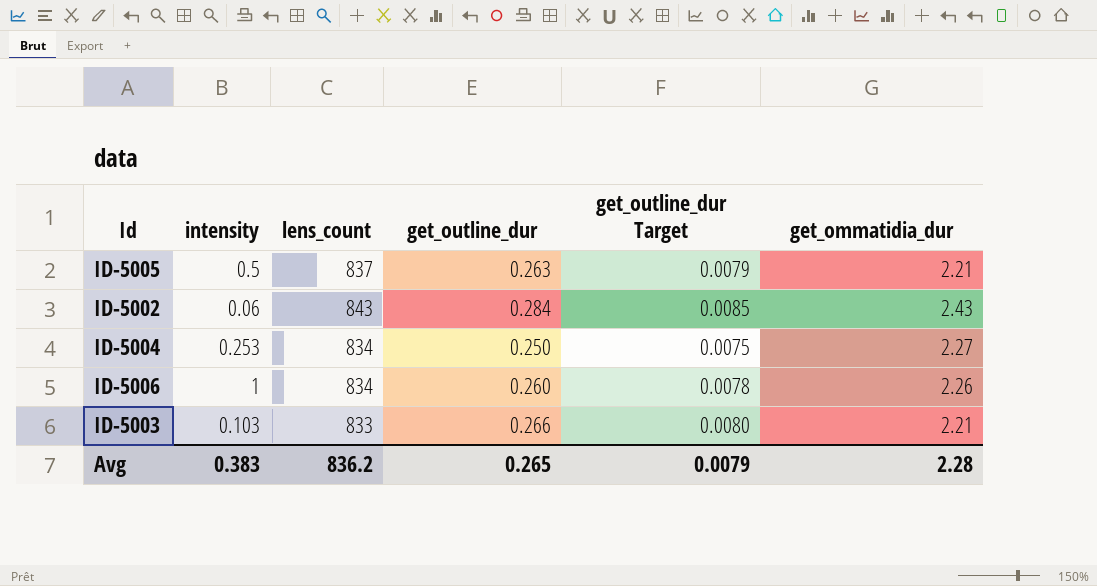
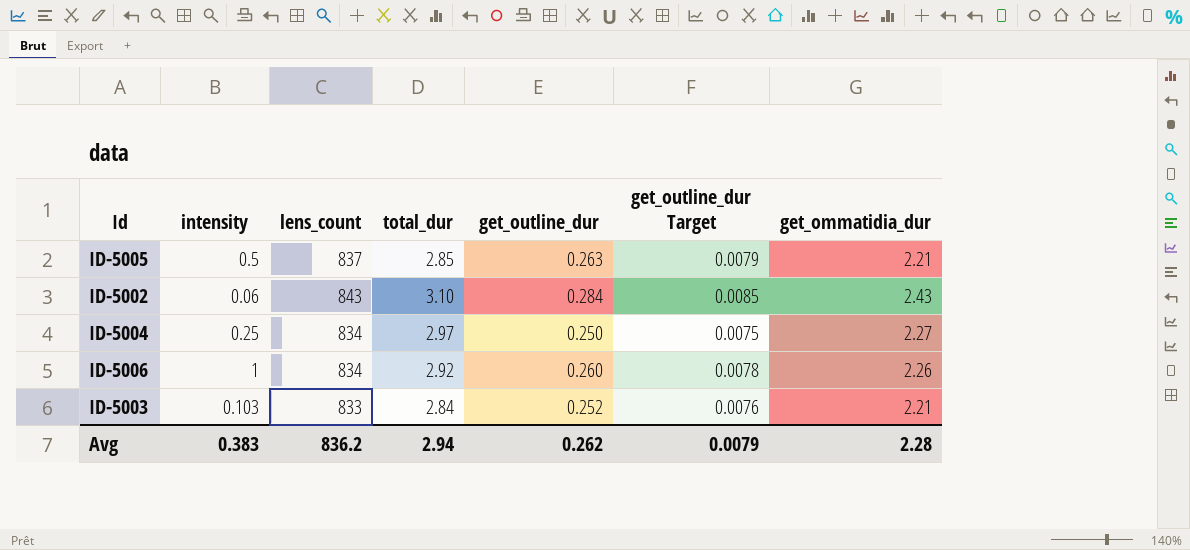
column total_dur | position: none -> 4
ID-5004 | intensity: 0.253 -> 0.25
ID-5003 | get_outline_dur: 0.266 -> 0.252
ID-5003 | get_outline_dur Target: 0.0080 -> 0.0076
Avg | get_outline_dur: 0.265 -> 0.262

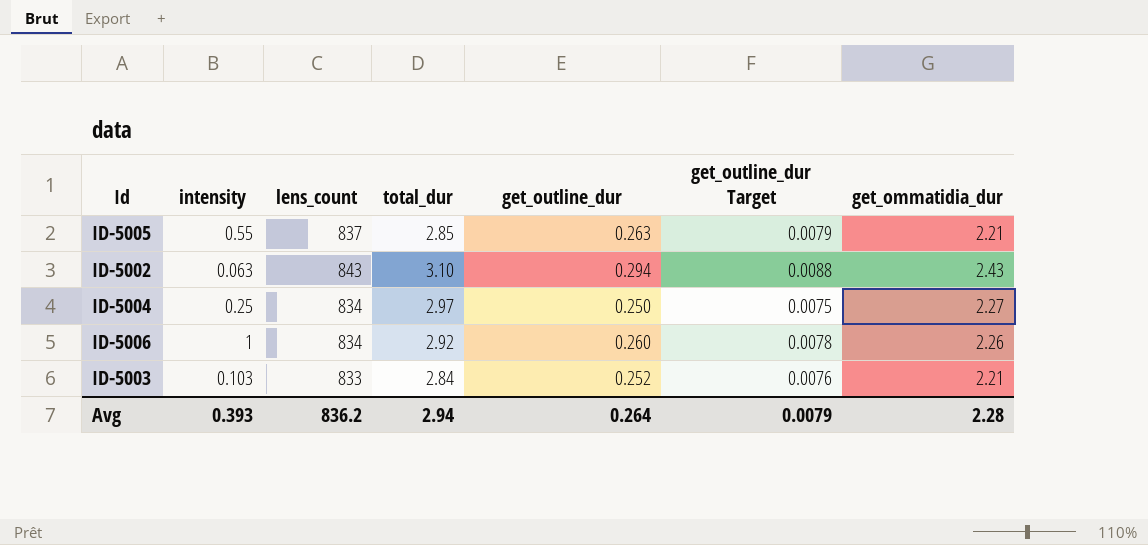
ID-5005 | intensity: 0.5 -> 0.55
ID-5002 | intensity: 0.06 -> 0.063
ID-5002 | get_outline_dur: 0.284 -> 0.294
ID-5002 | get_outline_dur Target: 0.0085 -> 0.0088
Avg | intensity: 0.383 -> 0.393
Avg | get_outline_dur: 0.262 -> 0.264

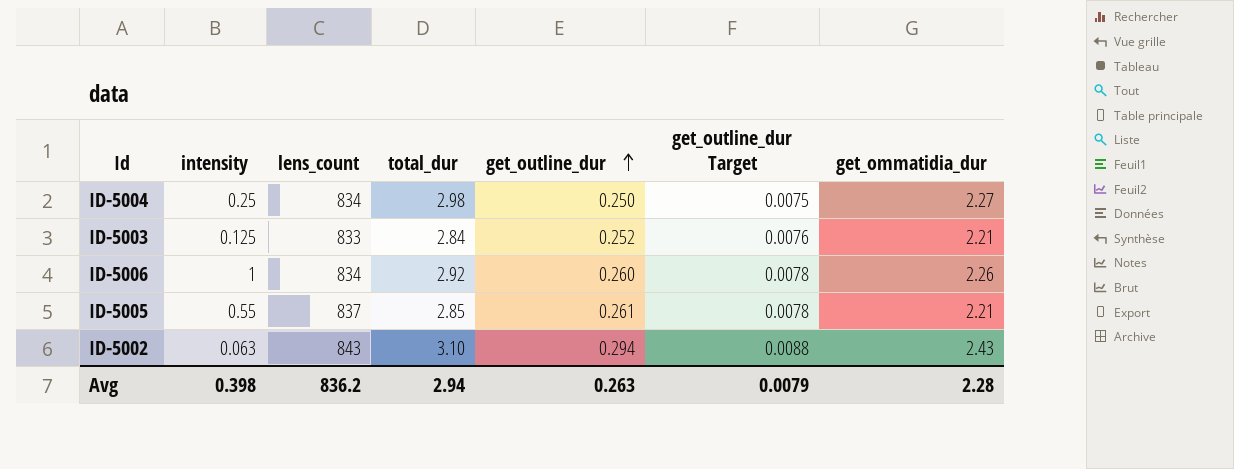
row order: none -> get_outline_dur ascending
ID-5004 | total_dur: 2.97 -> 2.98
ID-5003 | intensity: 0.103 -> 0.125
ID-5005 | get_outline_dur: 0.263 -> 0.261
ID-5005 | get_outline_dur Target: 0.0079 -> 0.0078
Avg | intensity: 0.393 -> 0.398
Avg | get_outline_dur: 0.264 -> 0.263

